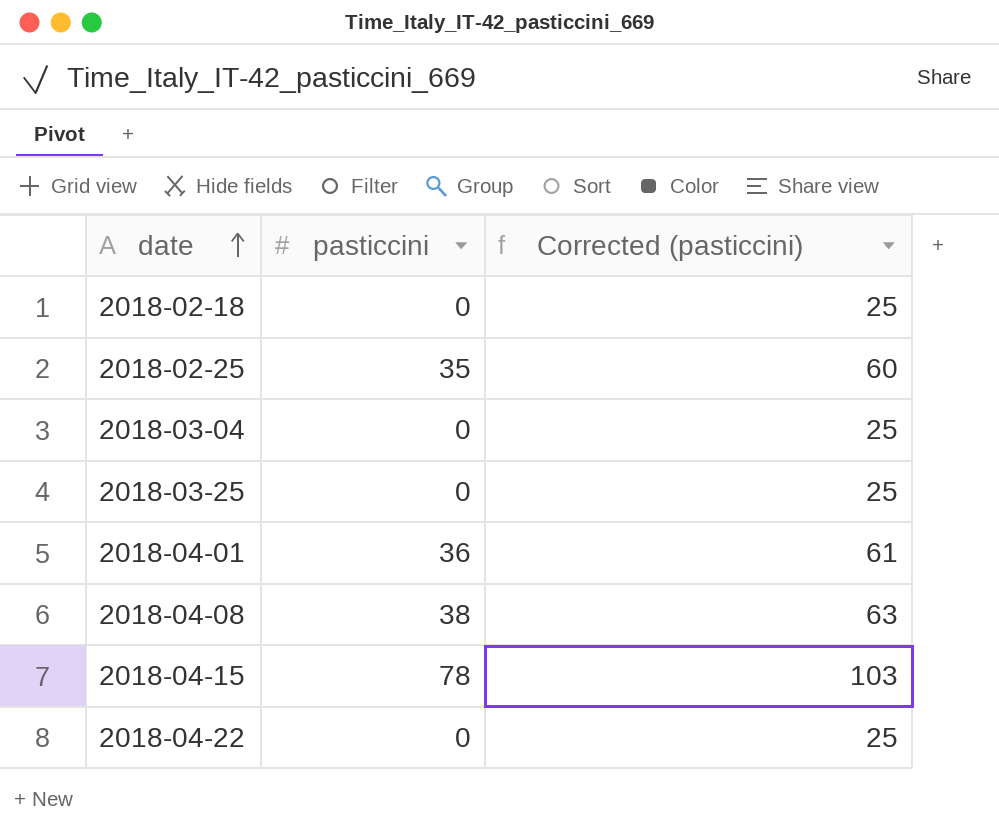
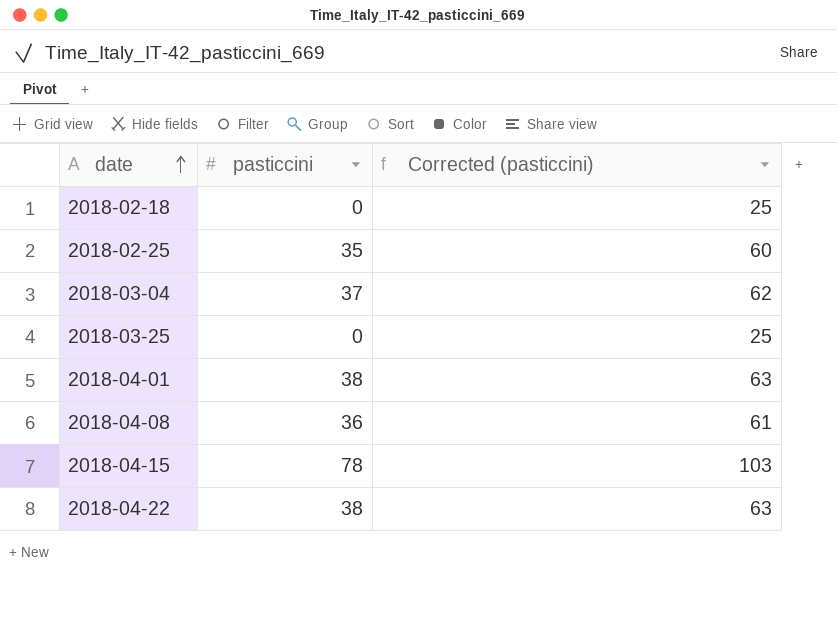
2018-03-04 | pasticcini: 0 -> 37
2018-03-04 | Corrected (pasticcini): 25 -> 62
2018-04-01 | pasticcini: 36 -> 38
2018-04-01 | Corrected (pasticcini): 61 -> 63
2018-04-08 | pasticcini: 38 -> 36
2018-04-08 | Corrected (pasticcini): 63 -> 61
2018-04-22 | pasticcini: 0 -> 38
2018-04-22 | Corrected (pasticcini): 25 -> 63

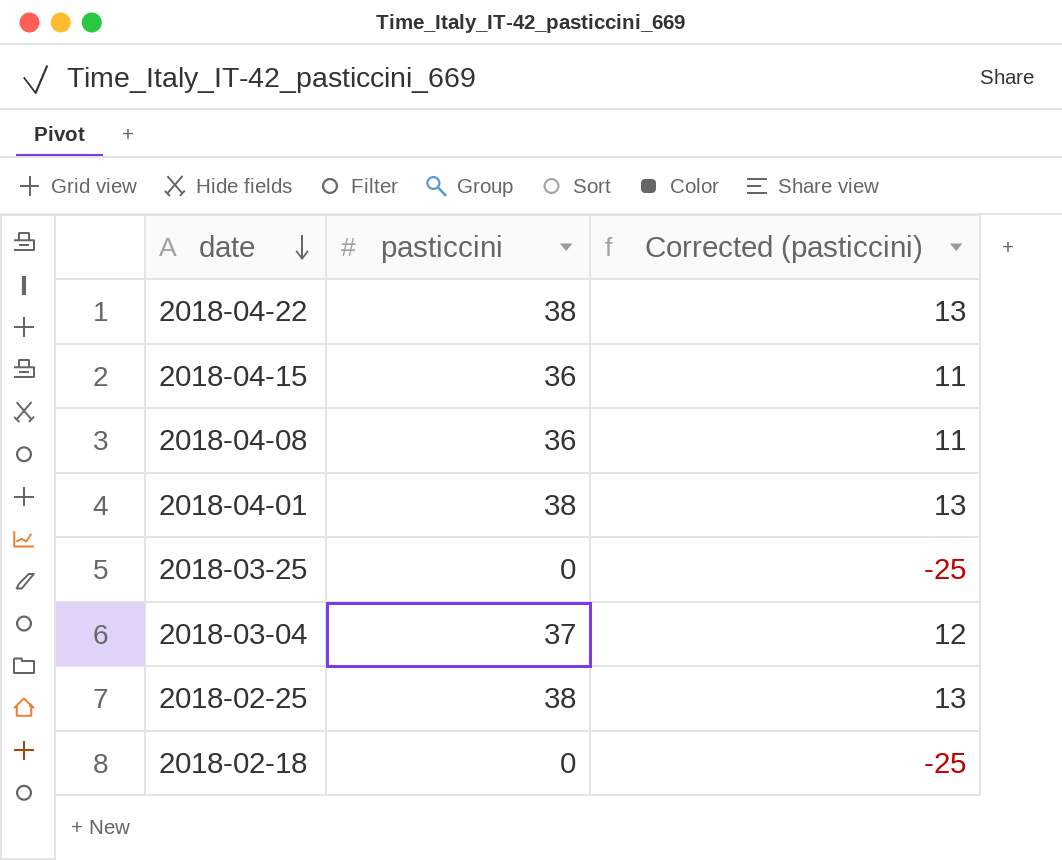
row order: date ascending -> date descending
column Corrected (pasticcini) | formula: [pasticcini] + 25 -> [pasticcini] - 25
2018-04-15 | pasticcini: 78 -> 36
2018-02-25 | pasticcini: 35 -> 38

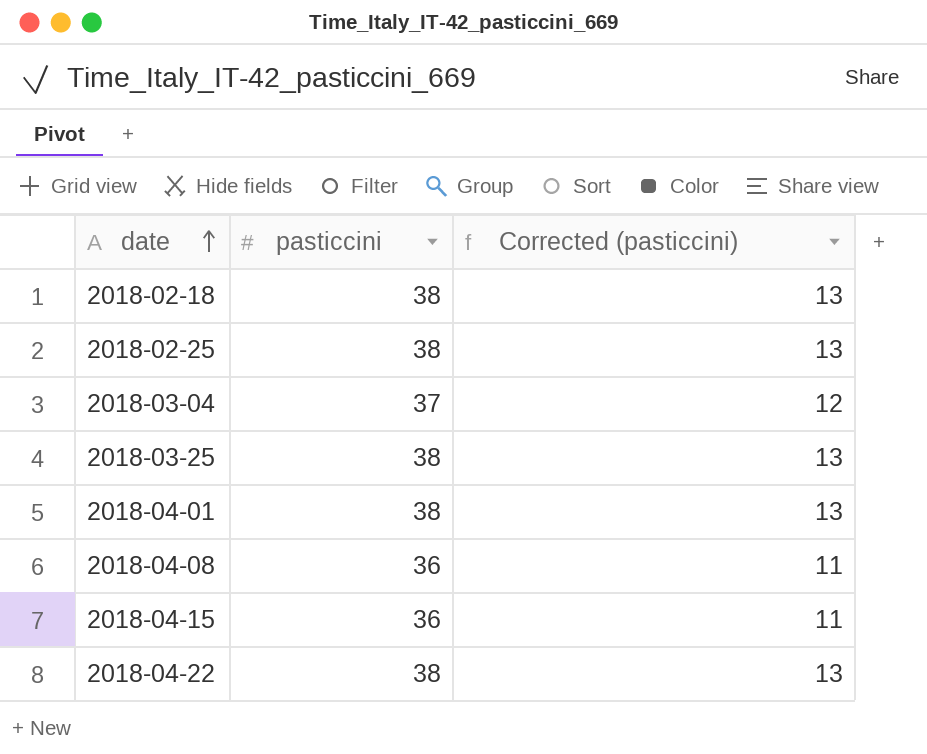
row order: date descending -> date ascending
2018-02-18 | pasticcini: 0 -> 38
2018-02-18 | Corrected (pasticcini): -25 -> 13
2018-03-25 | pasticcini: 0 -> 38
2018-03-25 | Corrected (pasticcini): -25 -> 13

